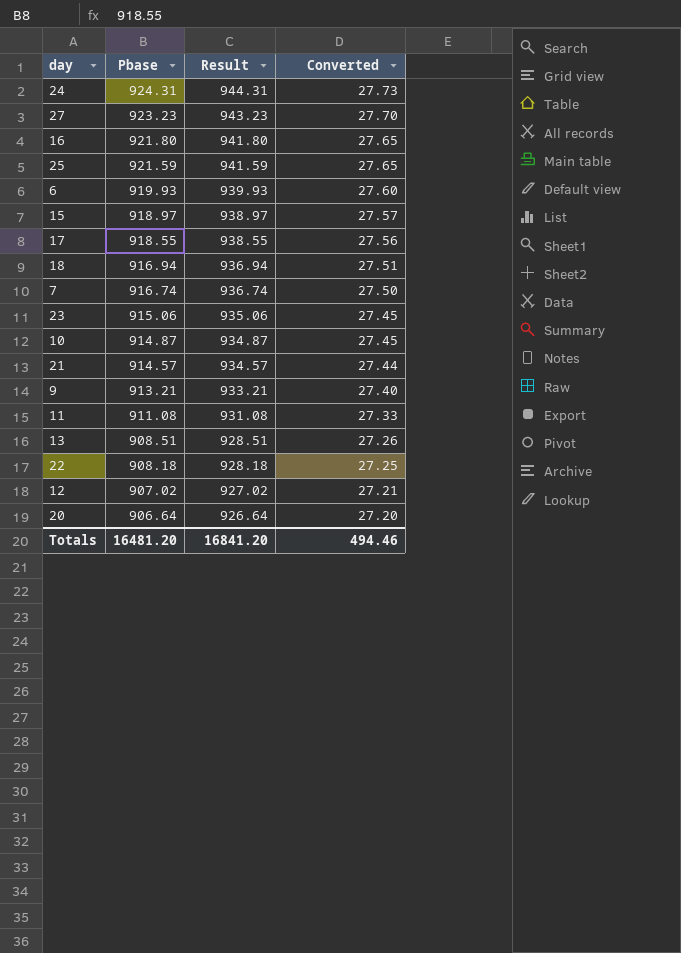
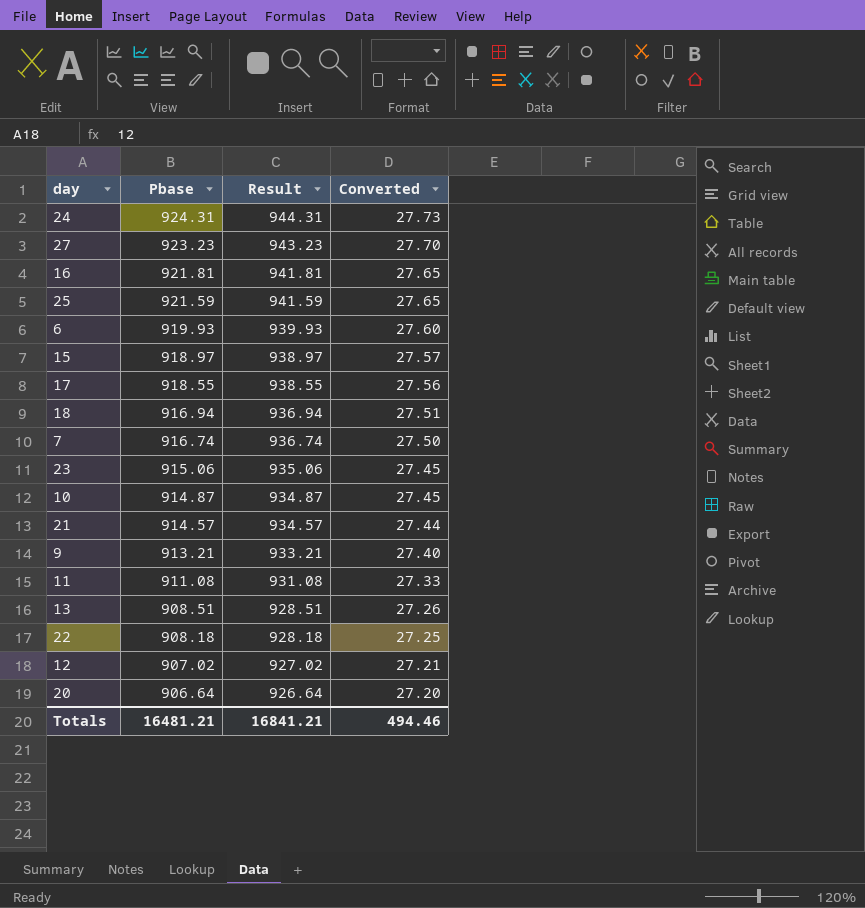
16 | Pbase: 921.80 -> 921.81
16 | Result: 941.80 -> 941.81
Totals | Pbase: 16481.20 -> 16481.21
Totals | Result: 16841.20 -> 16841.21

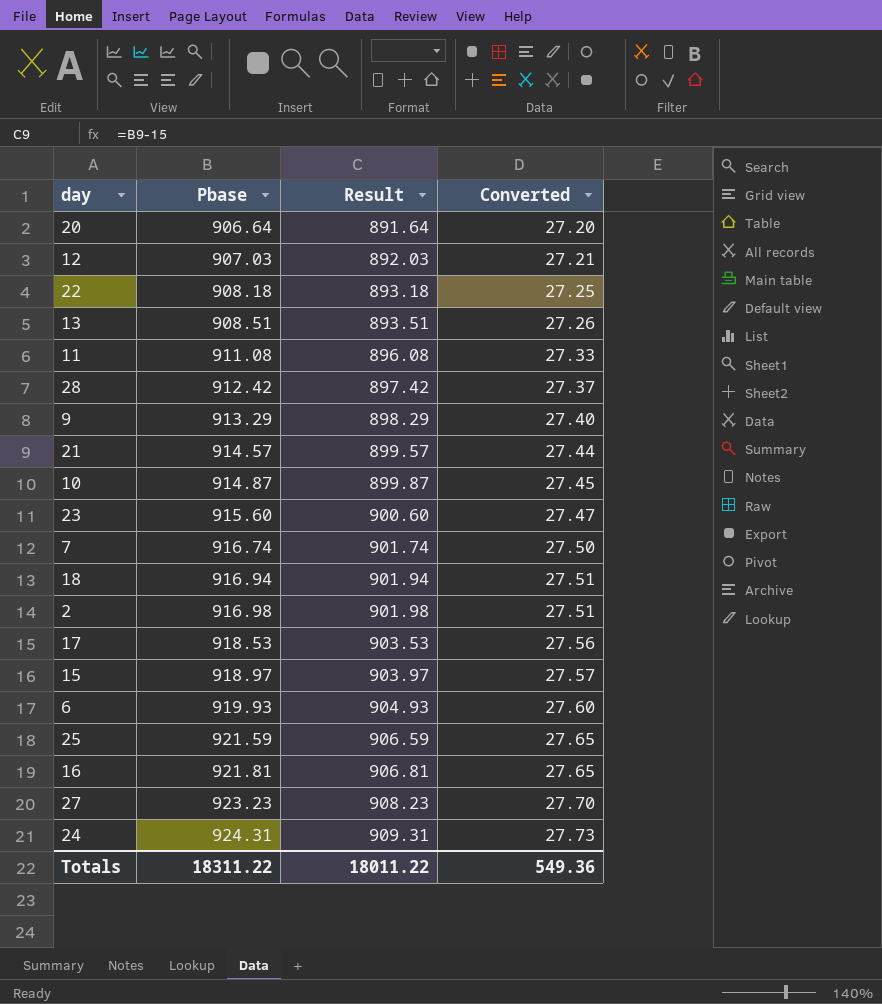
row order: Pbase descending -> Pbase ascending
column Result | formula: [Pbase] + 20 -> [Pbase] - 15
12 | Pbase: 907.02 -> 907.03
row 28: none -> 912.42 | 897.42 | 27.37
9 | Pbase: 913.21 -> 913.29
23 | Pbase: 915.06 -> 915.60
23 | Converted: 27.45 -> 27.47
row 2: none -> 916.98 | 901.98 | 27.51
17 | Pbase: 918.55 -> 918.53
Totals | Pbase: 16481.21 -> 18311.22
Totals | Result: 16841.21 -> 18011.22
Totals | Converted: 494.46 -> 549.36

